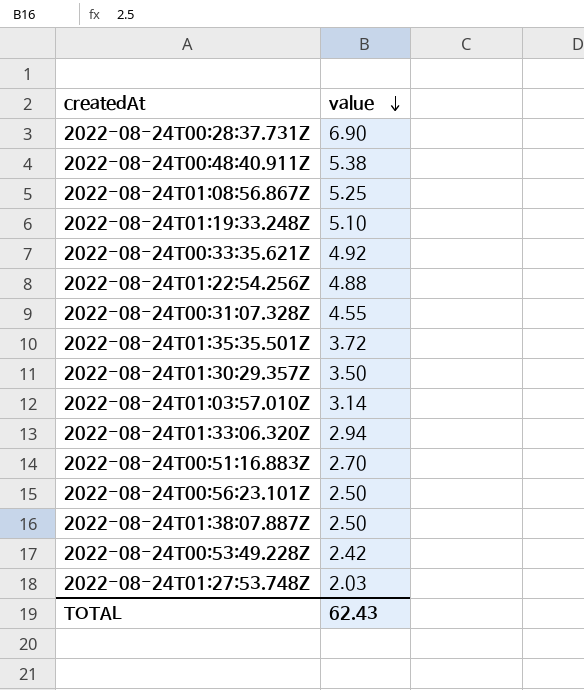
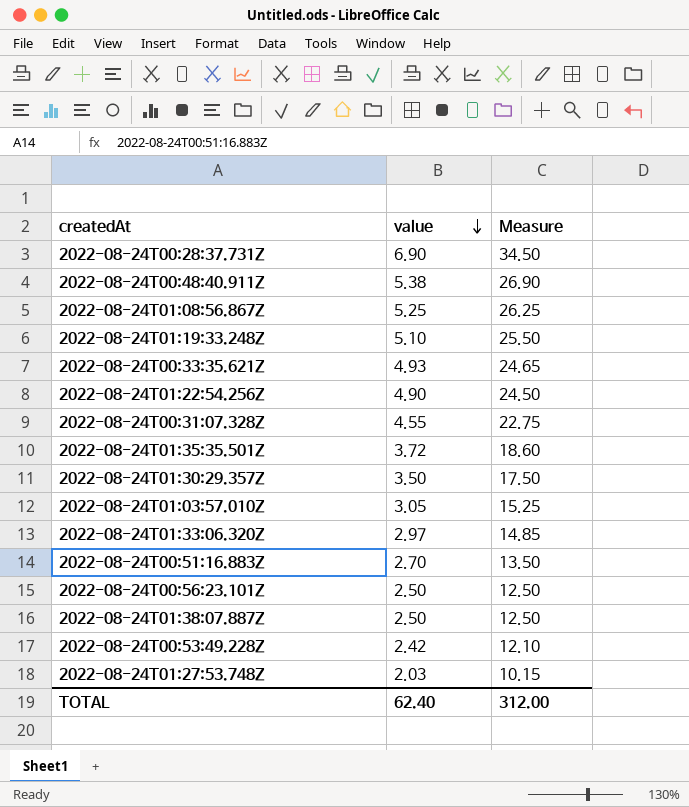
column Measure | formula: none -> [value] * 5
2022-08-24T00:33:35.621Z | value: 4.92 -> 4.93
2022-08-24T01:22:54.256Z | value: 4.88 -> 4.90
2022-08-24T01:03:57.010Z | value: 3.14 -> 3.05
2022-08-24T01:33:06.320Z | value: 2.94 -> 2.97
TOTAL | value: 62.43 -> 62.40

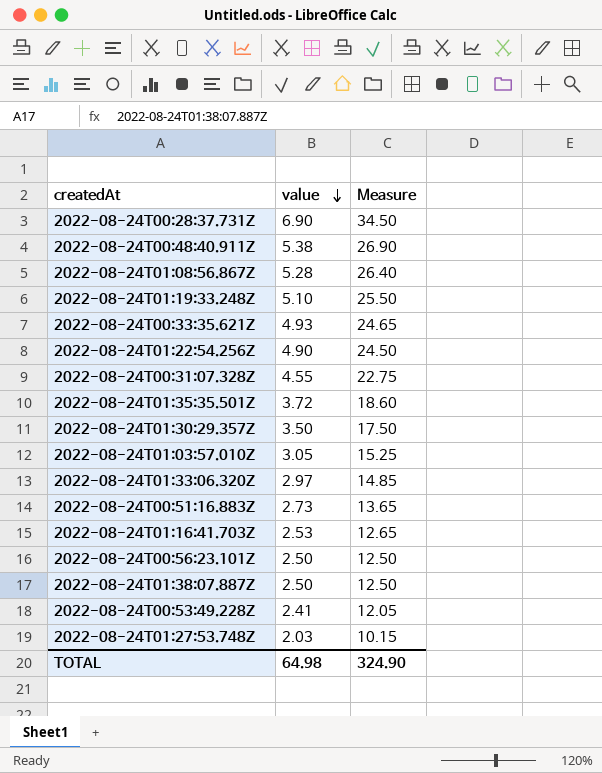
2022-08-24T01:08:56.867Z | value: 5.25 -> 5.28
2022-08-24T01:08:56.867Z | Measure: 26.25 -> 26.40
2022-08-24T00:51:16.883Z | value: 2.70 -> 2.73
2022-08-24T00:51:16.883Z | Measure: 13.50 -> 13.65
row 2022-08-24T01:16:41.703Z: none -> 2.53 | 12.65
2022-08-24T00:53:49.228Z | value: 2.42 -> 2.41
2022-08-24T00:53:49.228Z | Measure: 12.10 -> 12.05
TOTAL | value: 62.40 -> 64.98
TOTAL | Measure: 312.00 -> 324.90

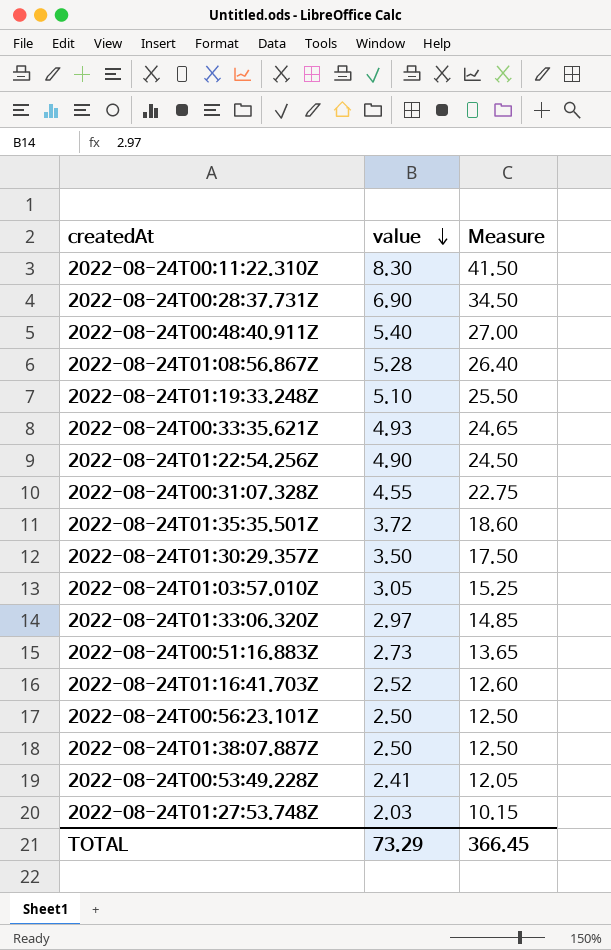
row 2022-08-24T00:11:22.310Z: none -> 8.30 | 41.50
2022-08-24T00:48:40.911Z | value: 5.38 -> 5.40
2022-08-24T00:48:40.911Z | Measure: 26.90 -> 27.00
2022-08-24T01:16:41.703Z | value: 2.53 -> 2.52
2022-08-24T01:16:41.703Z | Measure: 12.65 -> 12.60
TOTAL | value: 64.98 -> 73.29
TOTAL | Measure: 324.90 -> 366.45

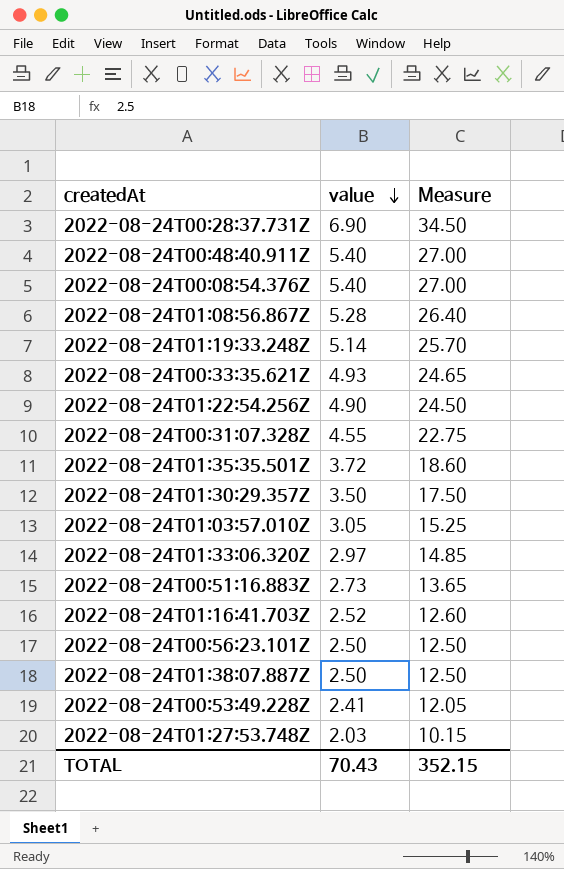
row 2022-08-24T00:11:22.310Z: 8.30 | 41.50 -> none
row 2022-08-24T00:08:54.376Z: none -> 5.40 | 27.00
2022-08-24T01:19:33.248Z | value: 5.10 -> 5.14
2022-08-24T01:19:33.248Z | Measure: 25.50 -> 25.70
TOTAL | value: 73.29 -> 70.43
TOTAL | Measure: 366.45 -> 352.15

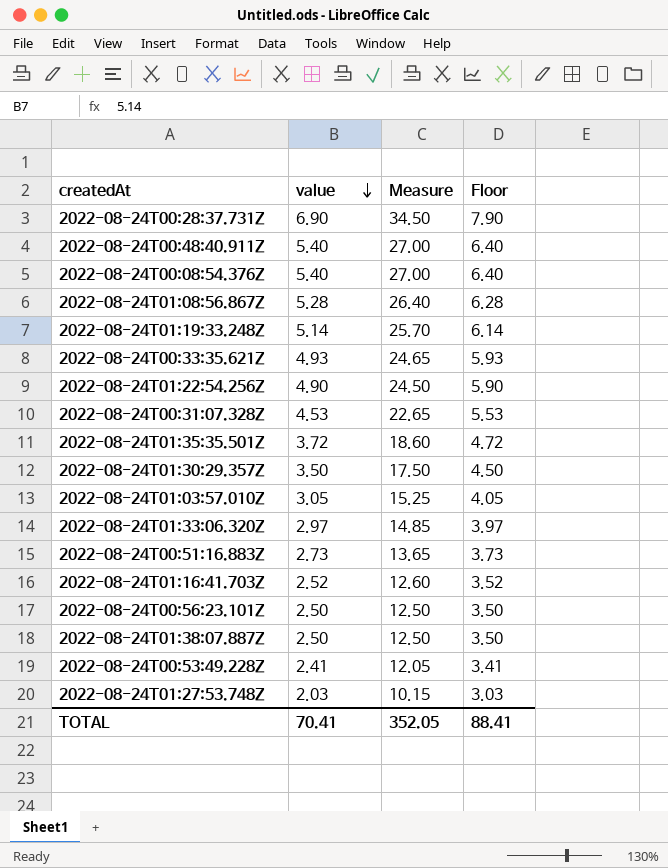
column Floor | formula: none -> [value] + 1
2022-08-24T00:31:07.328Z | value: 4.55 -> 4.53
2022-08-24T00:31:07.328Z | Measure: 22.75 -> 22.65
TOTAL | value: 70.43 -> 70.41
TOTAL | Measure: 352.15 -> 352.05

